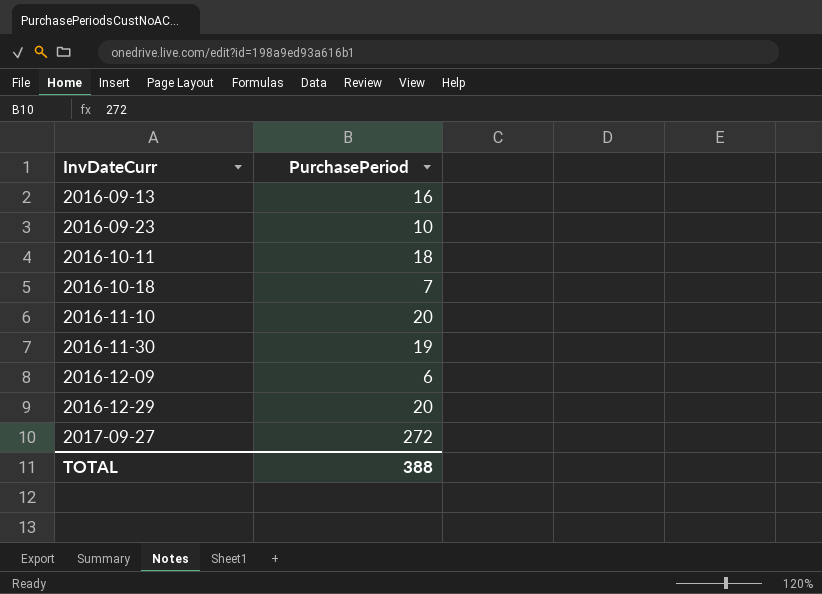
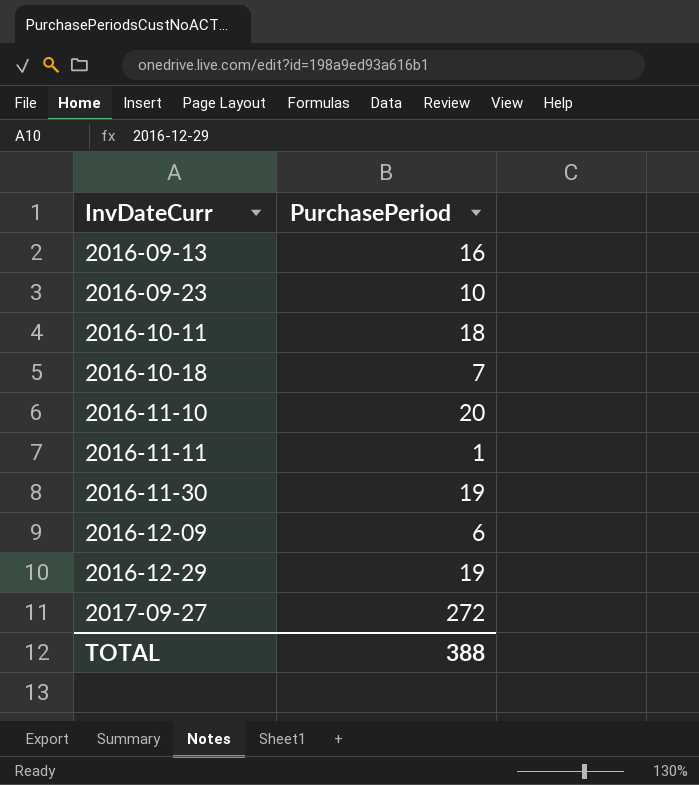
row 2016-11-11: none -> 1
2016-12-29 | PurchasePeriod: 20 -> 19

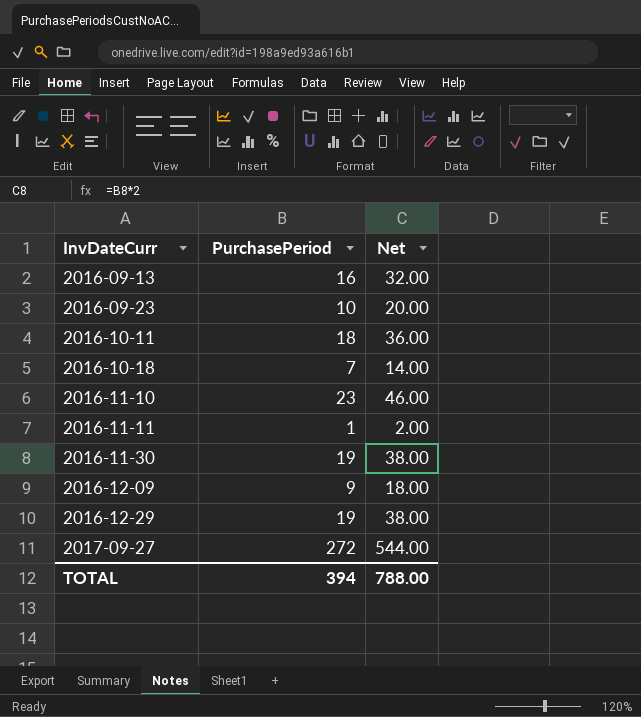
column Net | formula: none -> [PurchasePeriod] * 2
2016-11-10 | PurchasePeriod: 20 -> 23
2016-12-09 | PurchasePeriod: 6 -> 9
TOTAL | PurchasePeriod: 388 -> 394

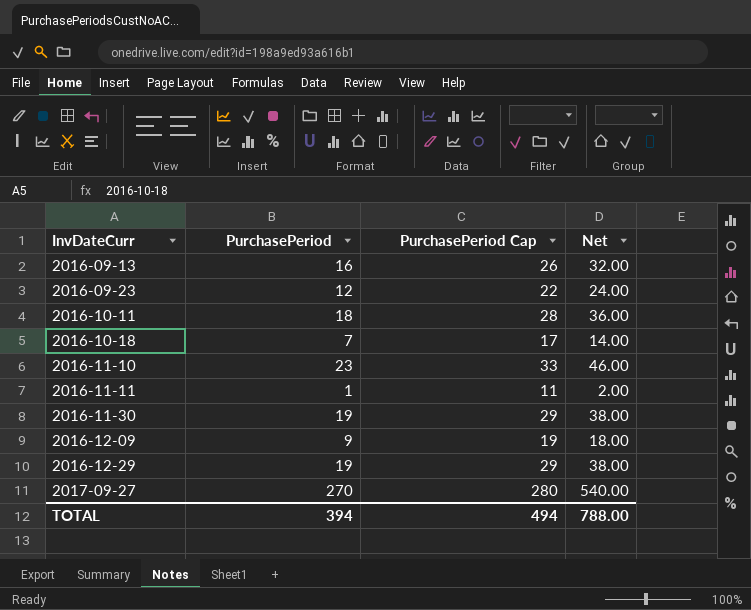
column PurchasePeriod Cap | formula: none -> [PurchasePeriod] + 10
2016-09-23 | PurchasePeriod: 10 -> 12
2016-09-23 | Net: 20.00 -> 24.00
2017-09-27 | PurchasePeriod: 272 -> 270
2017-09-27 | Net: 544.00 -> 540.00

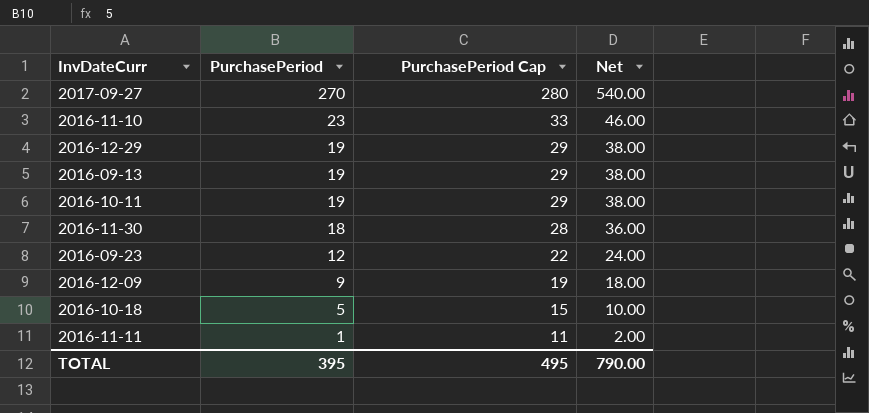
row order: InvDateCurr ascending -> PurchasePeriod descending
2016-09-13 | PurchasePeriod: 16 -> 19
2016-09-13 | PurchasePeriod Cap: 26 -> 29
2016-09-13 | Net: 32.00 -> 38.00
2016-10-11 | PurchasePeriod: 18 -> 19
2016-10-11 | PurchasePeriod Cap: 28 -> 29
2016-10-11 | Net: 36.00 -> 38.00
2016-11-30 | PurchasePeriod: 19 -> 18
2016-11-30 | PurchasePeriod Cap: 29 -> 28
2016-11-30 | Net: 38.00 -> 36.00
2016-10-18 | PurchasePeriod: 7 -> 5
2016-10-18 | PurchasePeriod Cap: 17 -> 15
2016-10-18 | Net: 14.00 -> 10.00
TOTAL | PurchasePeriod: 394 -> 395
TOTAL | PurchasePeriod Cap: 494 -> 495
TOTAL | Net: 788.00 -> 790.00

